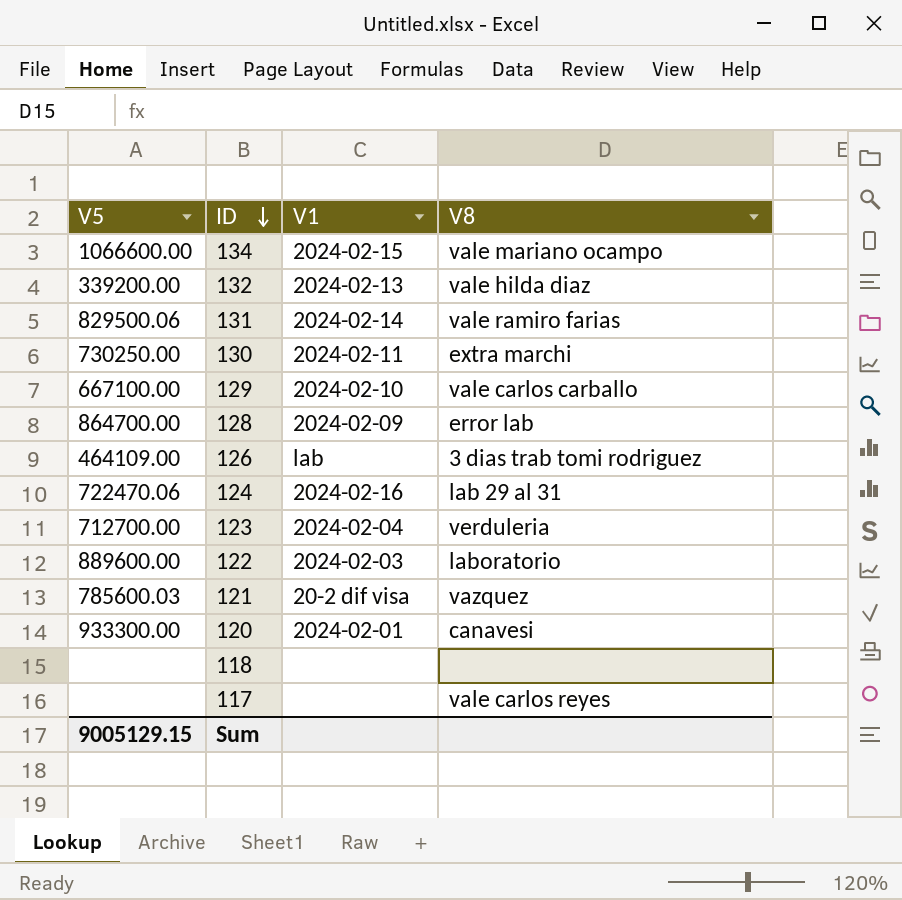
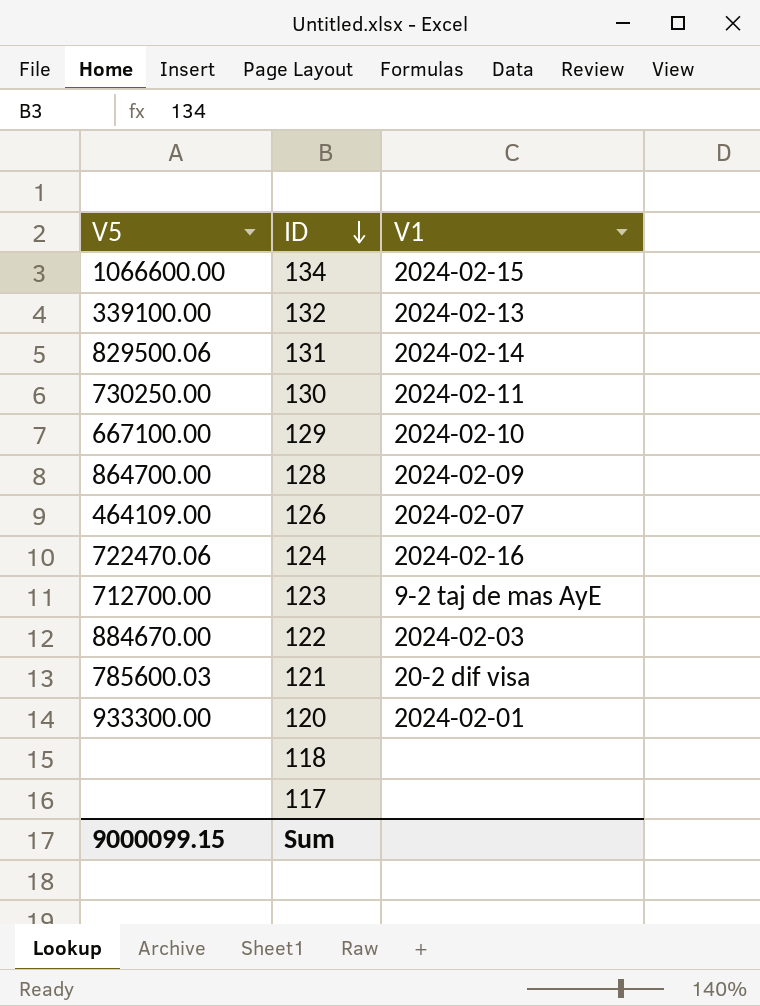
column V8 | position: 4 -> none
132 | V5: 339200.00 -> 339100.00
126 | V1: lab -> 2024-02-07
123 | V1: 2024-02-04 -> 9-2 taj de mas AyE
122 | V5: 889600.00 -> 884670.00
Sum | V5: 9005129.15 -> 9000099.15

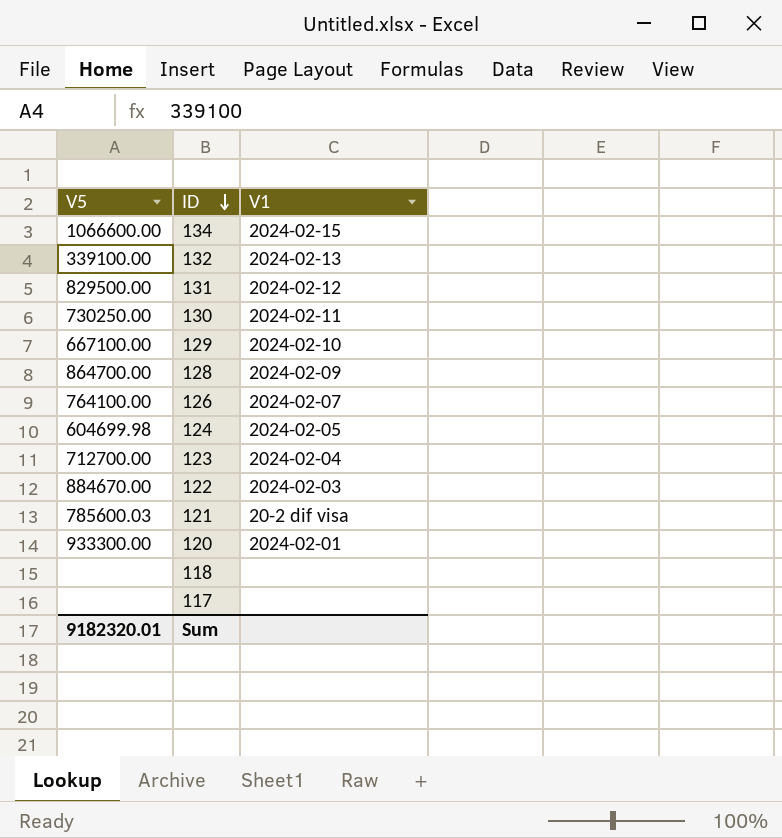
131 | V5: 829500.06 -> 829500.00
131 | V1: 2024-02-14 -> 2024-02-12
126 | V5: 464109.00 -> 764100.00
124 | V5: 722470.06 -> 604699.98
124 | V1: 2024-02-16 -> 2024-02-05
123 | V1: 9-2 taj de mas AyE -> 2024-02-04
Sum | V5: 9000099.15 -> 9182320.01

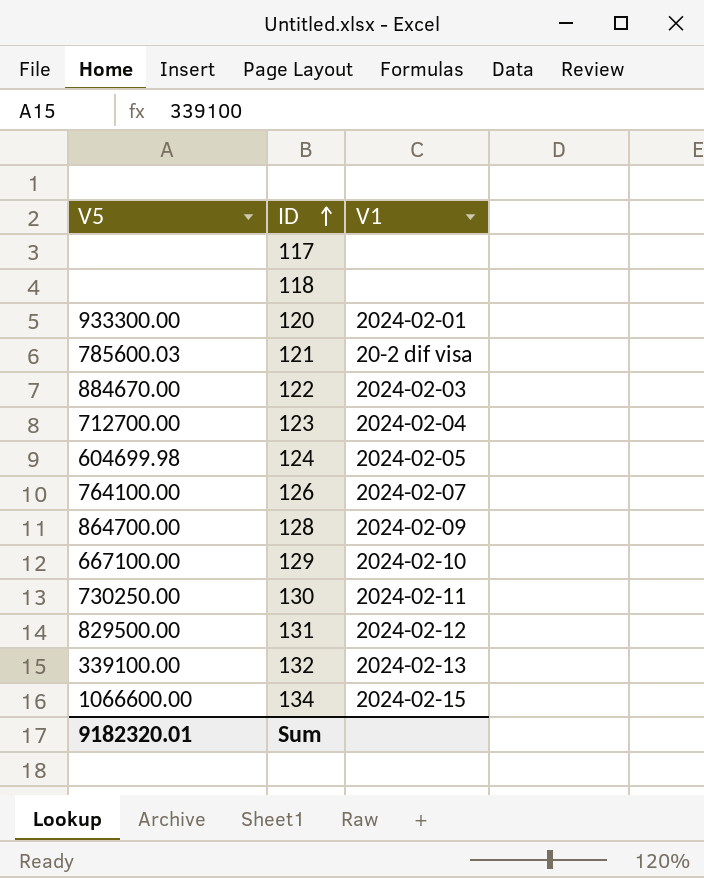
row order: ID descending -> ID ascending

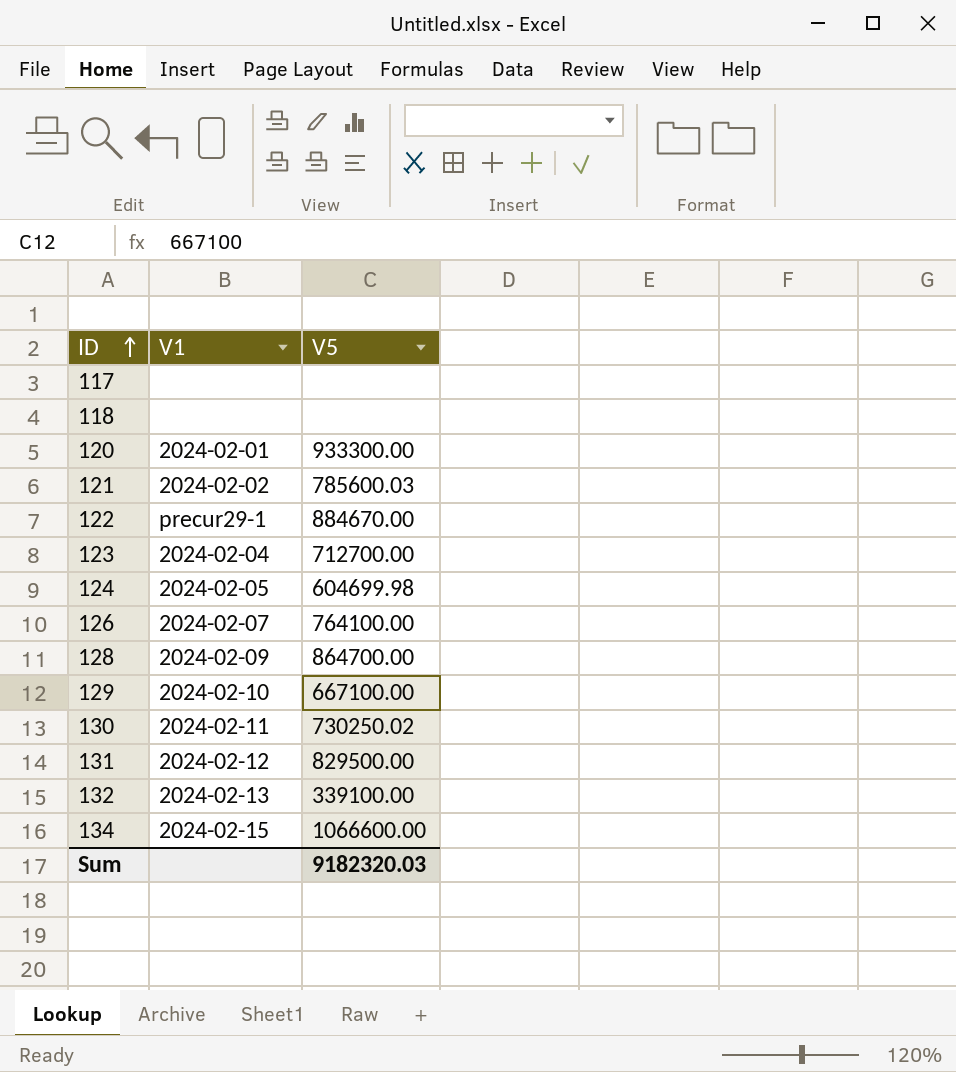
column V5 | position: 1 -> 3
121 | V1: 20-2 dif visa -> 2024-02-02
122 | V1: 2024-02-03 -> precur29-1
130 | V5: 730250.00 -> 730250.02
Sum | V5: 9182320.01 -> 9182320.03

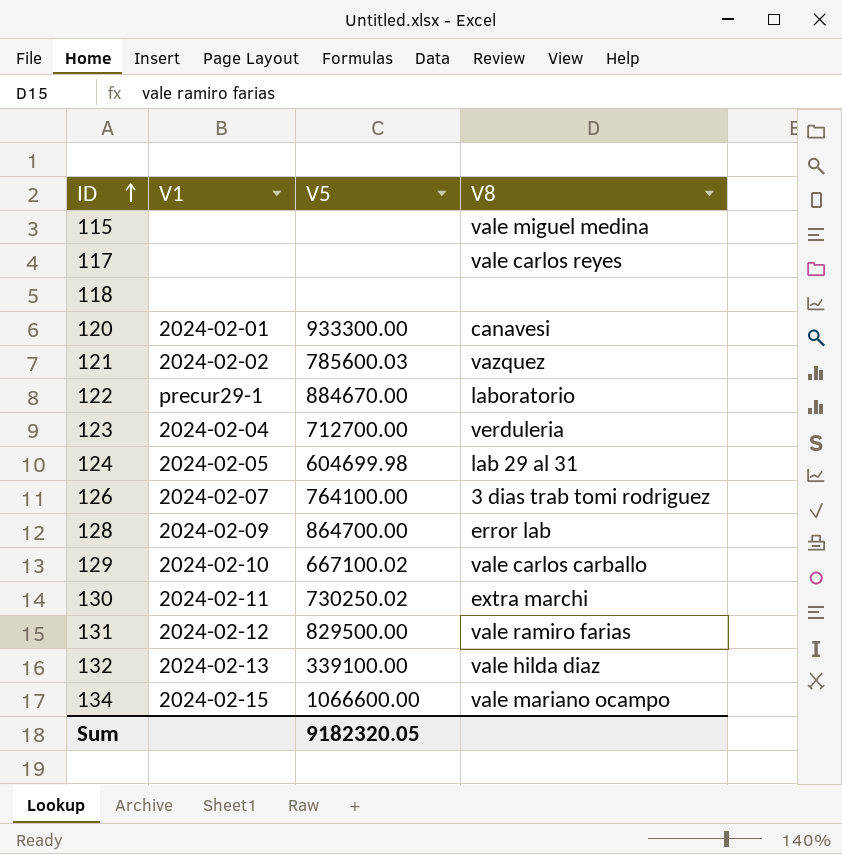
column V8 | position: none -> 4
row 115: none -> none | none | vale miguel medina
129 | V5: 667100.00 -> 667100.02
Sum | V5: 9182320.03 -> 9182320.05

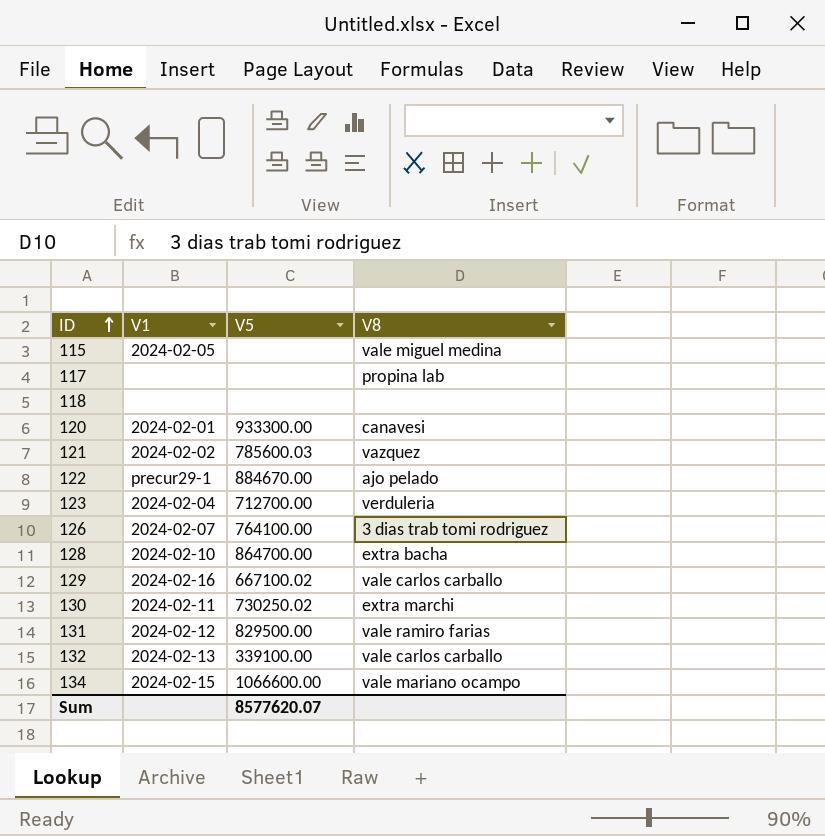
row 124: 2024-02-05 | 604699.98 | lab 29 al 31 -> none
115 | V1: none -> 2024-02-05
117 | V8: vale carlos reyes -> propina lab
122 | V8: laboratorio -> ajo pelado
128 | V1: 2024-02-09 -> 2024-02-10
128 | V8: error lab -> extra bacha
129 | V1: 2024-02-10 -> 2024-02-16
132 | V8: vale hilda diaz -> vale carlos carballo
Sum | V5: 9182320.05 -> 8577620.07

